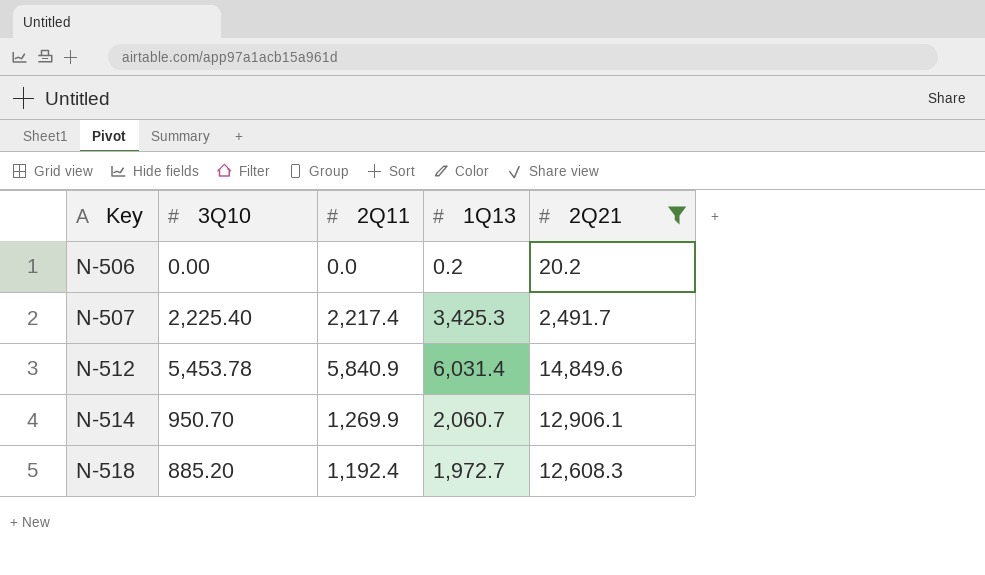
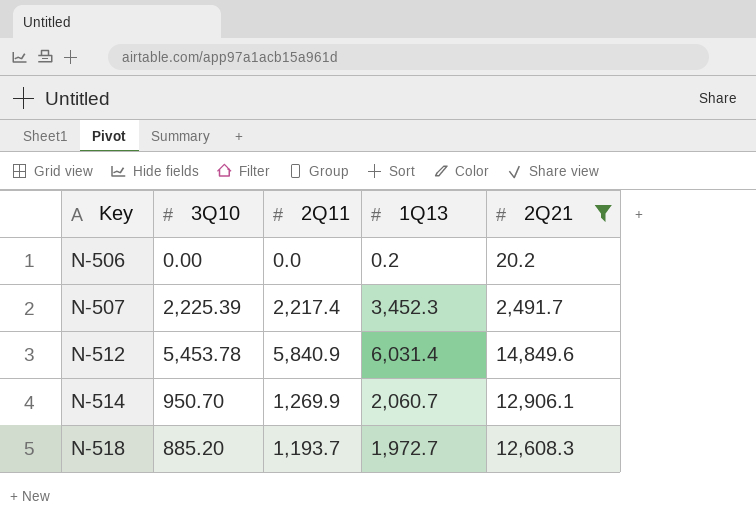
N-507 | 3Q10: 2,225.40 -> 2,225.39
N-507 | 1Q13: 3,425.3 -> 3,452.3
N-518 | 2Q11: 1,192.4 -> 1,193.7

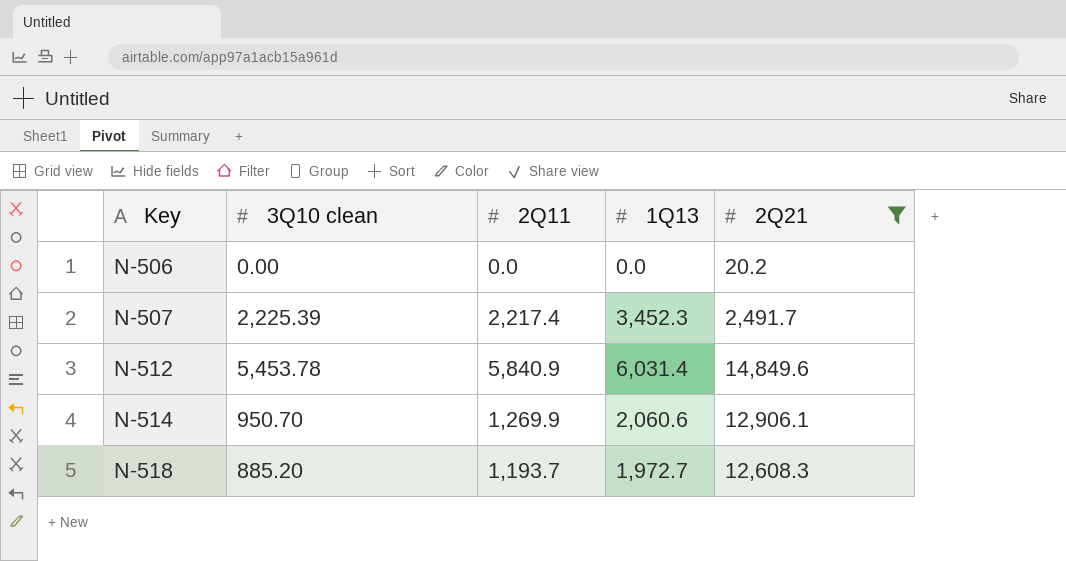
column name: 3Q10 -> 3Q10 clean
N-506 | 1Q13: 0.2 -> 0.0
N-514 | 1Q13: 2,060.7 -> 2,060.6

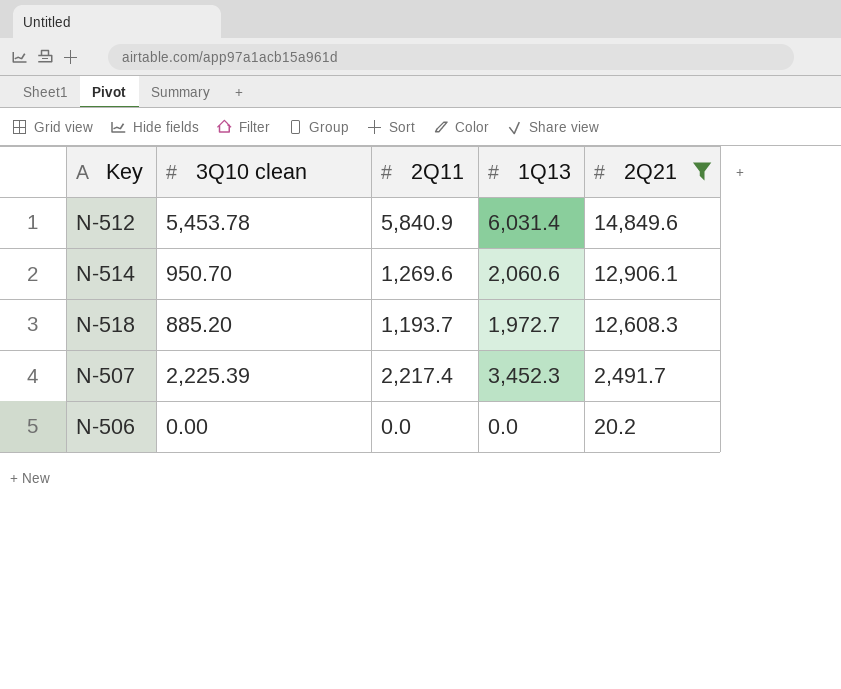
row order: Key ascending -> 2Q21 descending
N-514 | 2Q11: 1,269.9 -> 1,269.6

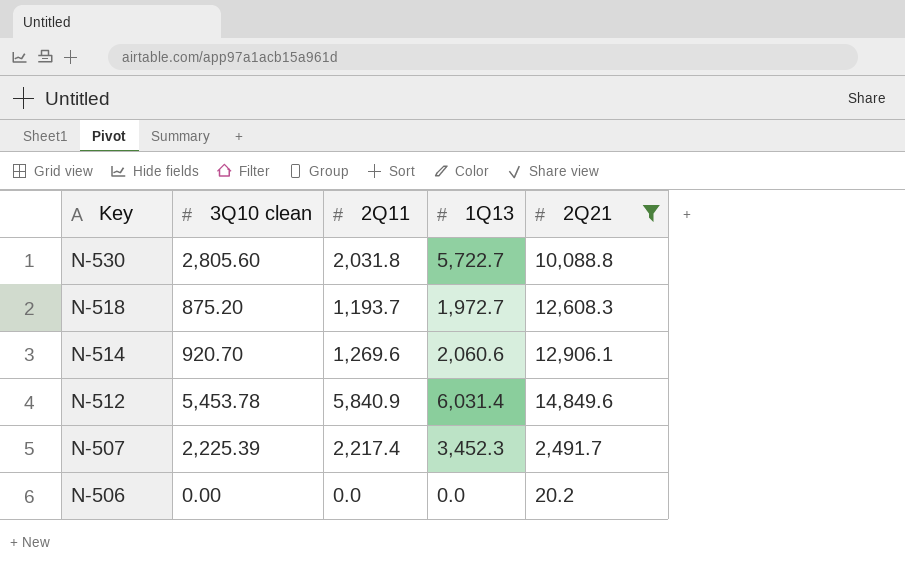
row order: 2Q21 descending -> Key descending
row N-530: none -> 2,805.60 | 2,031.8 | 5,722.7 | 10,088.8
N-518 | 3Q10 clean: 885.20 -> 875.20
N-514 | 3Q10 clean: 950.70 -> 920.70

